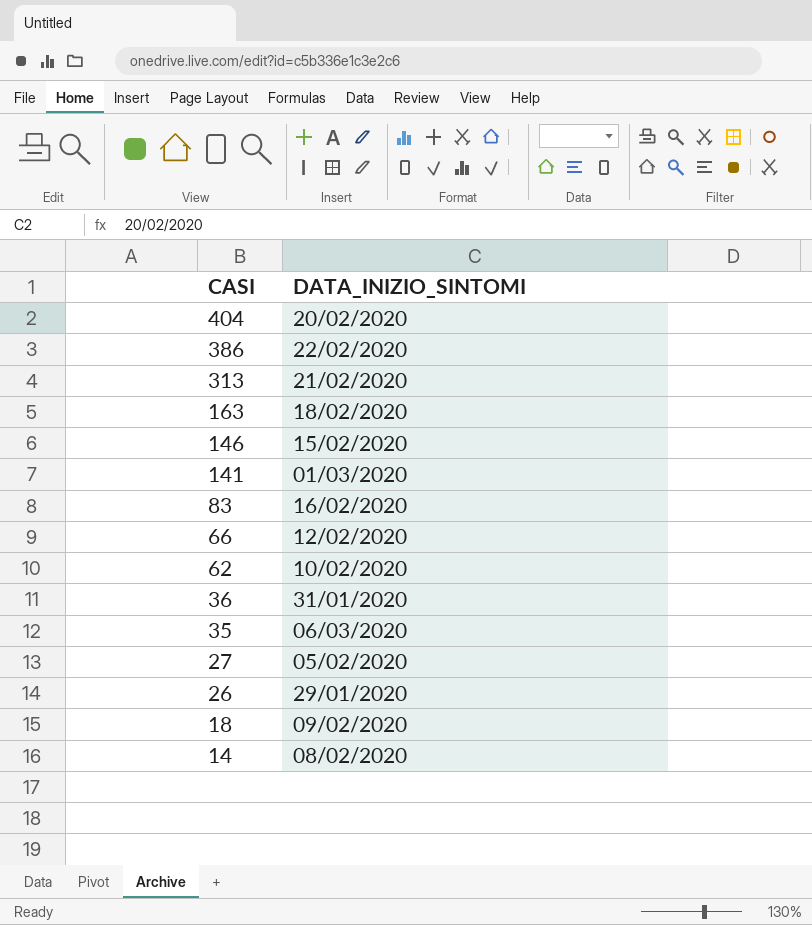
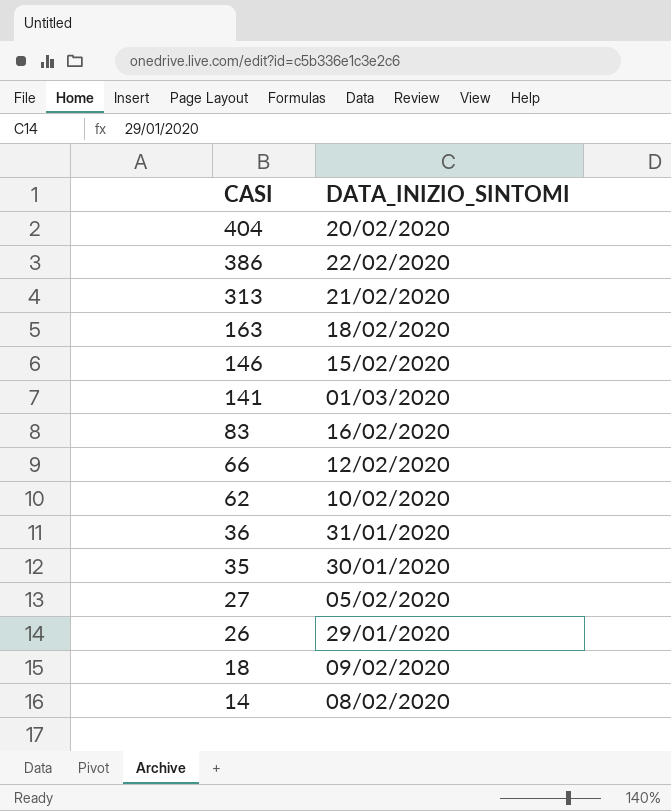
35 | DATA_INIZIO_SINTOMI: 06/03/2020 -> 30/01/2020

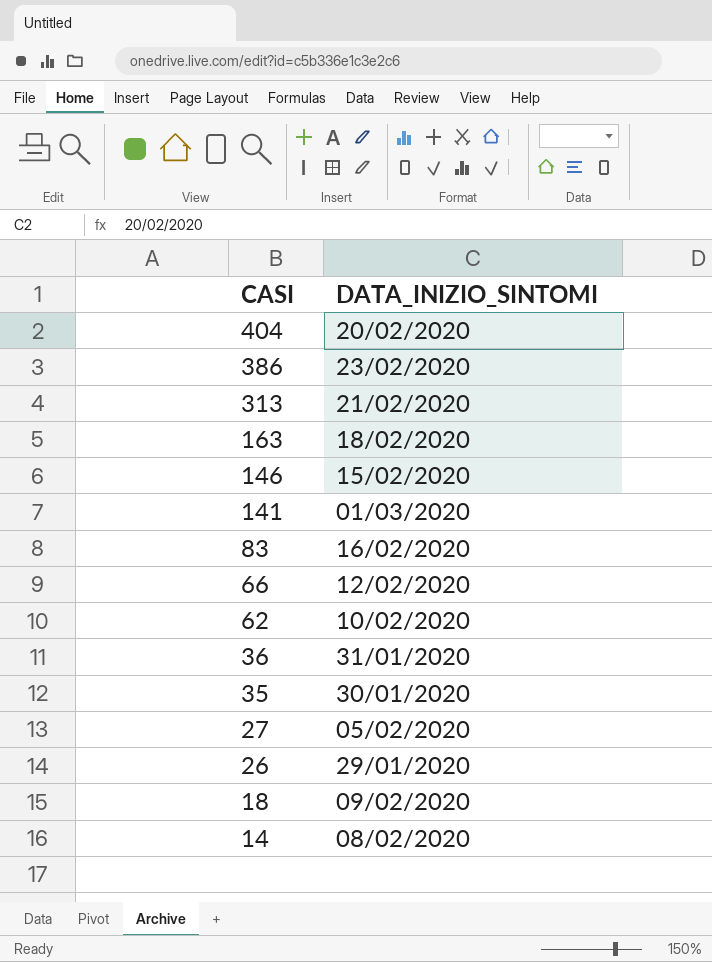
386 | DATA_INIZIO_SINTOMI: 22/02/2020 -> 23/02/2020

